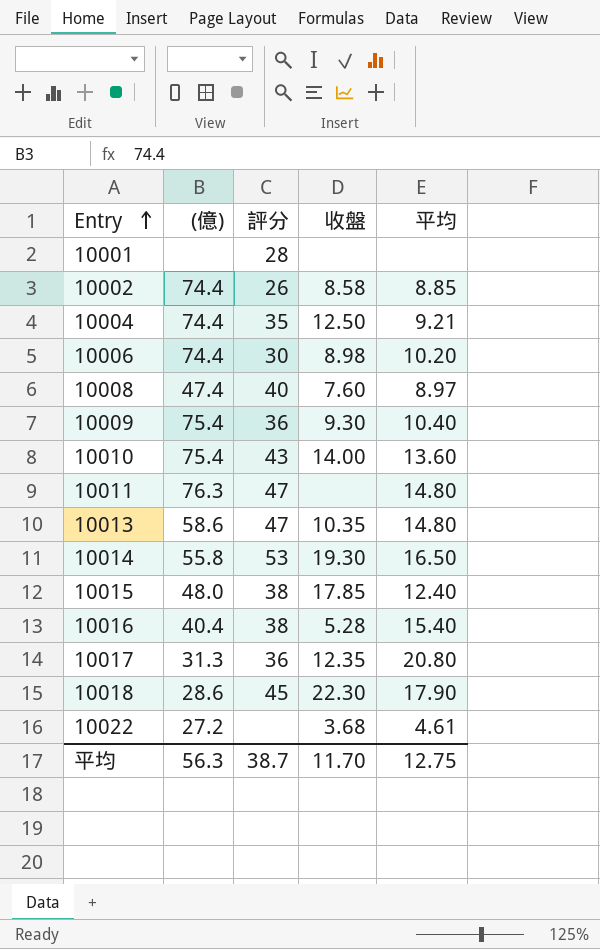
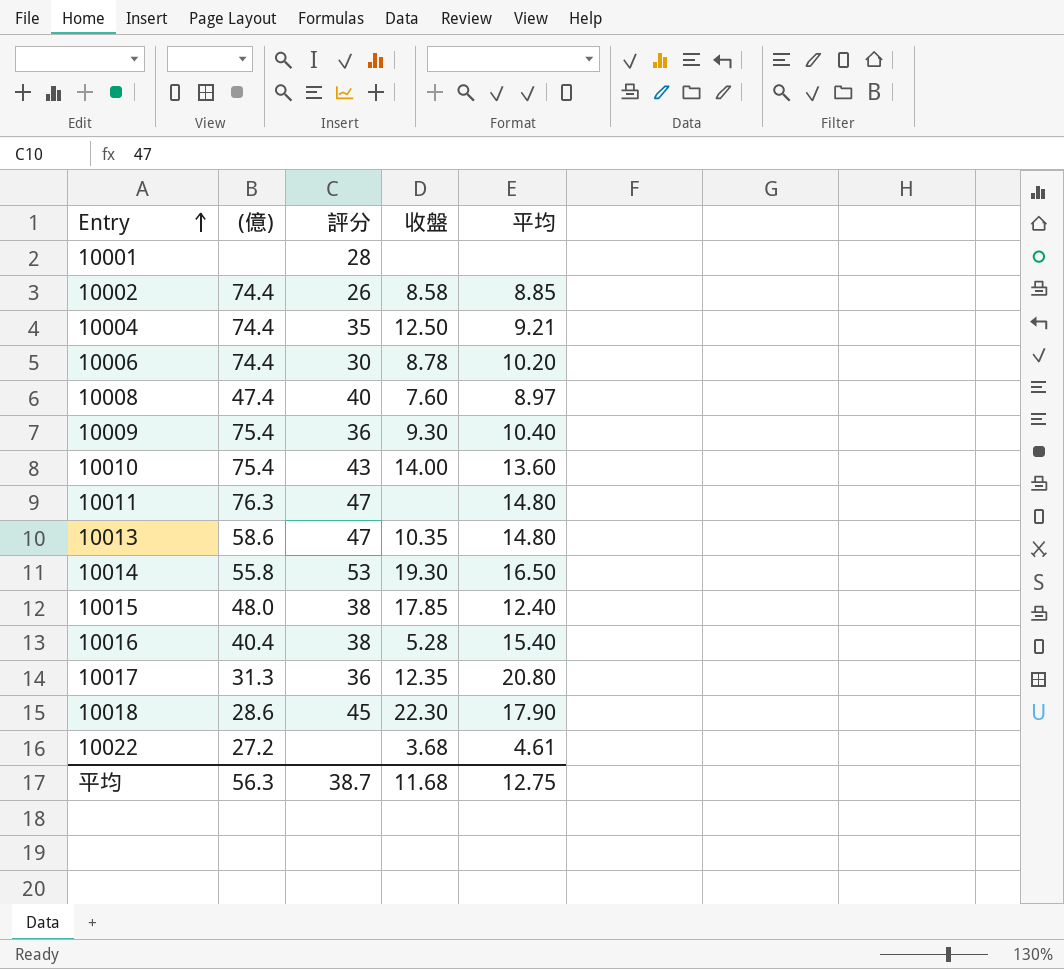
10006 | 收盤: 8.98 -> 8.78
平均 | 收盤: 11.70 -> 11.68

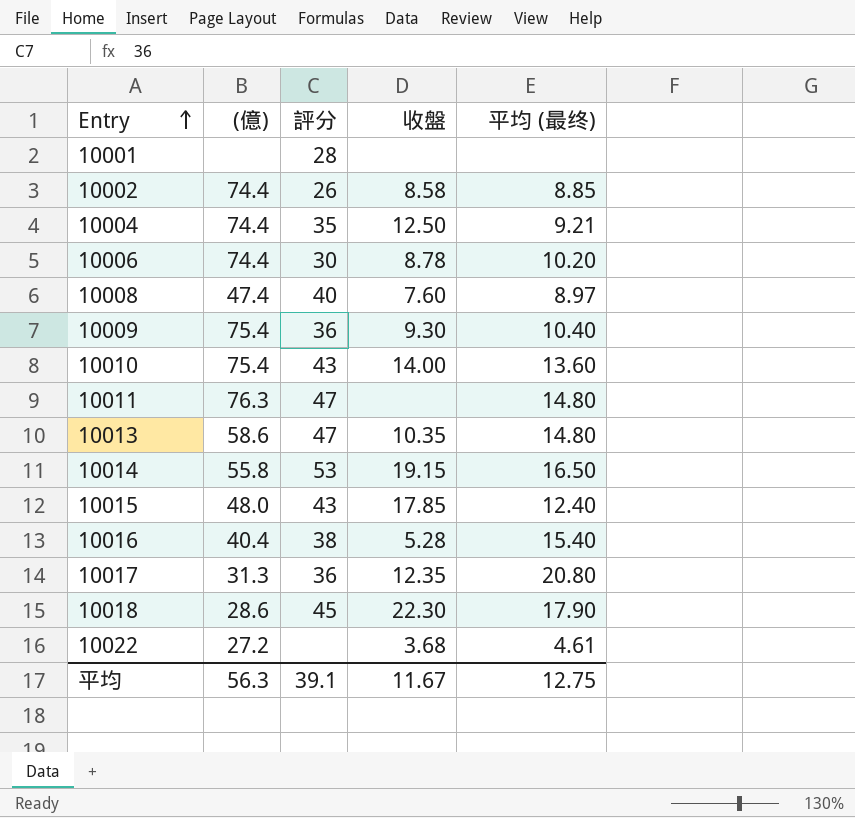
column name: 平均 -> 平均 (最终)
10014 | 收盤: 19.30 -> 19.15
10015 | 評分: 38 -> 43
平均 | 評分: 38.7 -> 39.1
平均 | 收盤: 11.68 -> 11.67

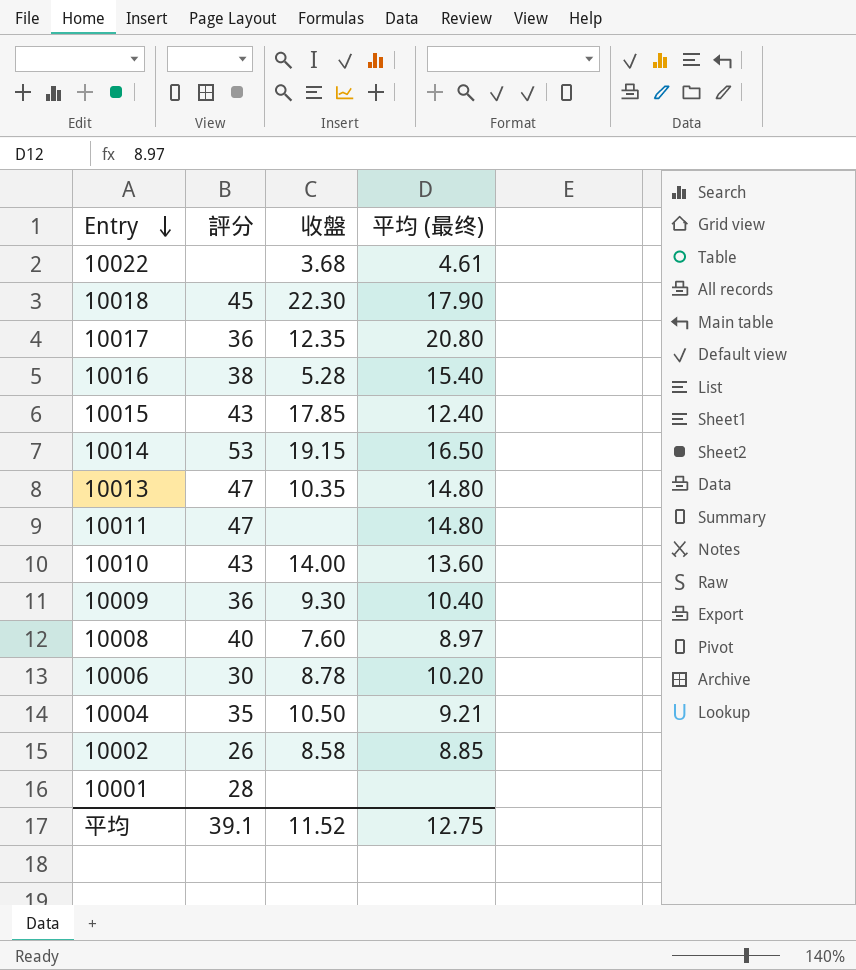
row order: Entry ascending -> Entry descending
column (億) | position: 2 -> none
10004 | 收盤: 12.50 -> 10.50
平均 | 收盤: 11.67 -> 11.52

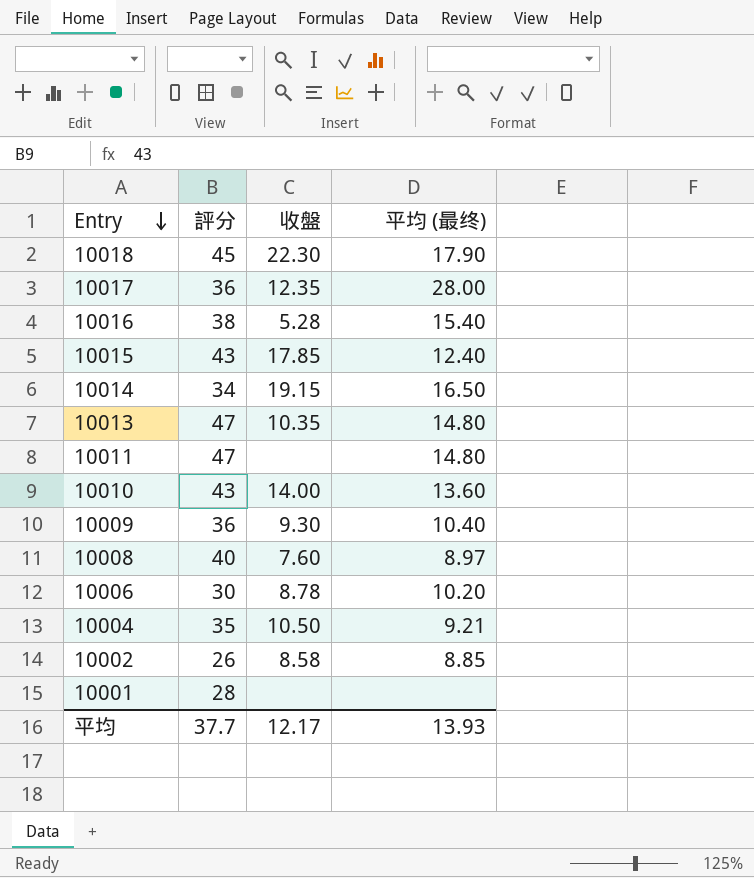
row 10022: none | 3.68 | 4.61 -> none
10017 | 平均 (最终): 20.80 -> 28.00
10014 | 評分: 53 -> 34
平均 | 評分: 39.1 -> 37.7
平均 | 收盤: 11.52 -> 12.17
平均 | 平均 (最终): 12.75 -> 13.93

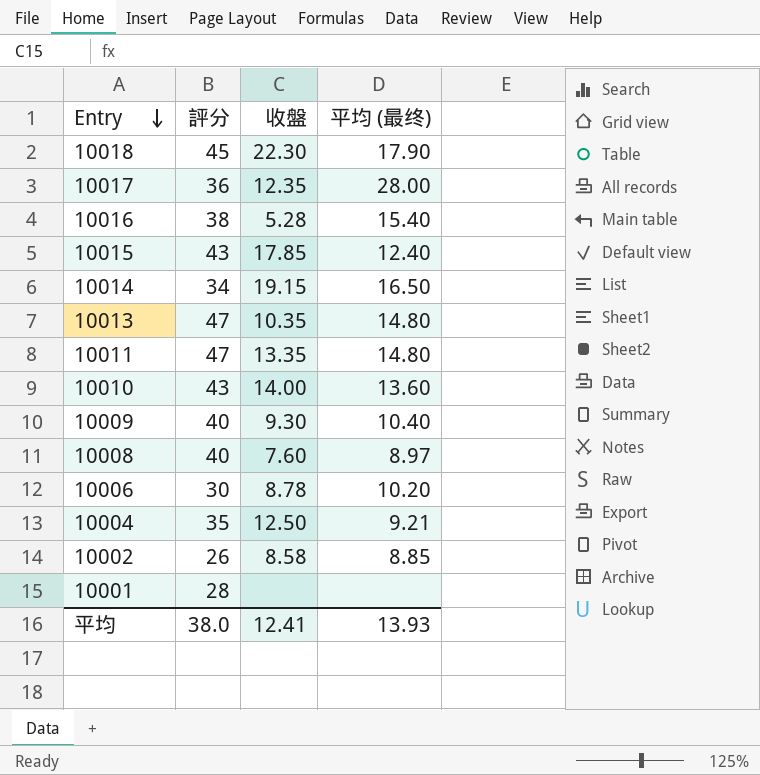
10011 | 收盤: none -> 13.35
10009 | 評分: 36 -> 40
10004 | 收盤: 10.50 -> 12.50
平均 | 評分: 37.7 -> 38.0
平均 | 收盤: 12.17 -> 12.41

